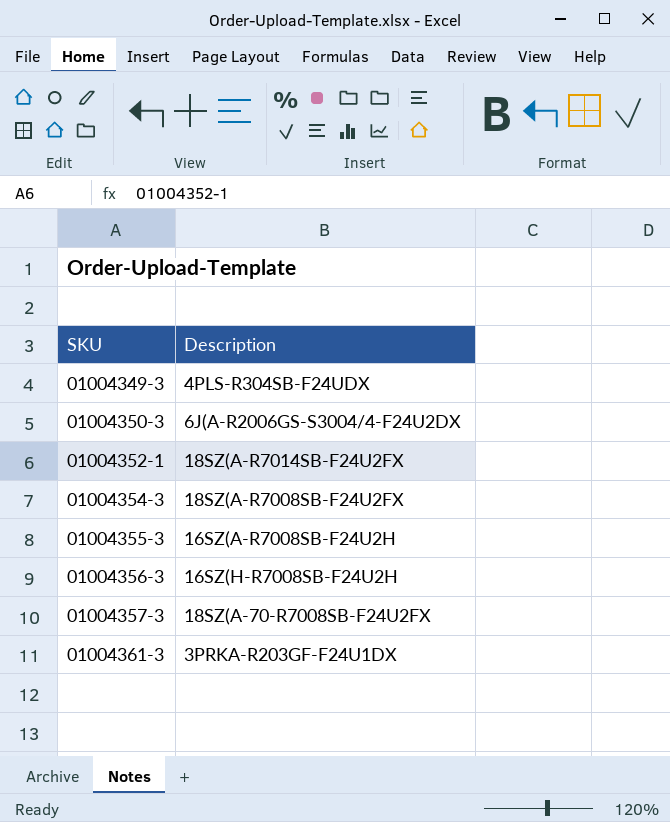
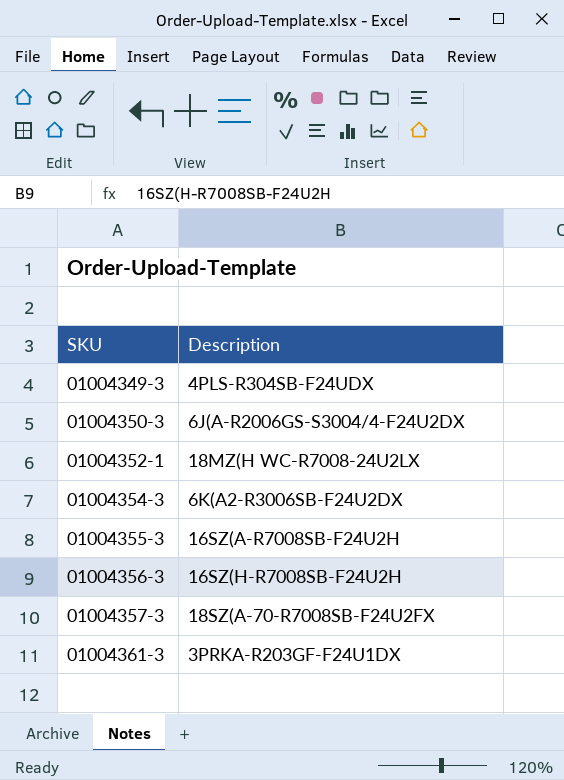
01004352-1 | Description: 18SZ(A-R7014SB-F24U2FX -> 18MZ(H WC-R7008-24U2LX
01004354-3 | Description: 18SZ(A-R7008SB-F24U2FX -> 6K(A2-R3006SB-F24U2DX

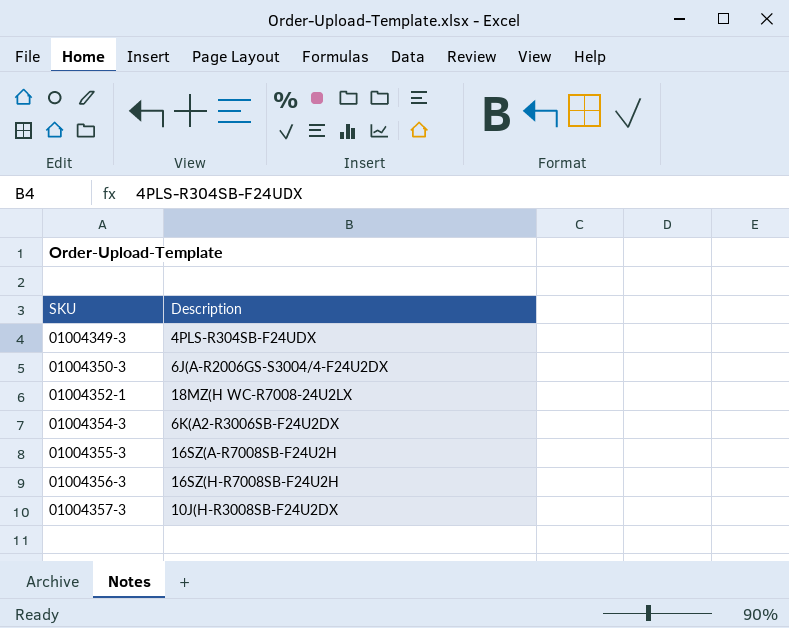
row 01004361-3: 3PRKA-R203GF-F24U1DX -> none
01004357-3 | Description: 18SZ(A-70-R7008SB-F24U2FX -> 10J(H-R3008SB-F24U2DX

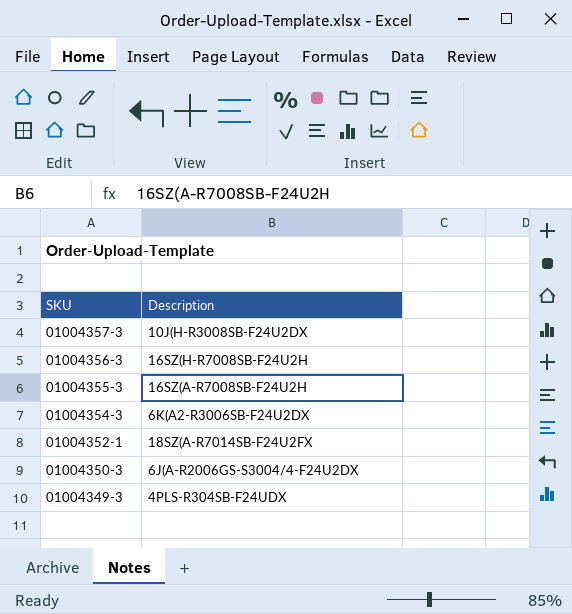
row order: SKU ascending -> SKU descending
01004352-1 | Description: 18MZ(H WC-R7008-24U2LX -> 18SZ(A-R7014SB-F24U2FX

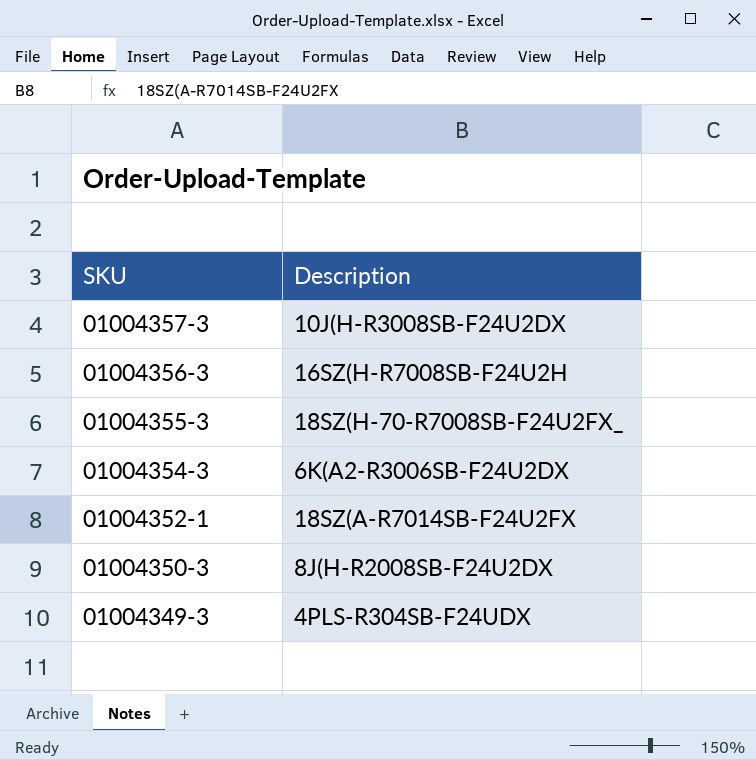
01004355-3 | Description: 16SZ(A-R7008SB-F24U2H -> 18SZ(H-70-R7008SB-F24U2FX_
01004350-3 | Description: 6J(A-R2006GS-S3004/4-F24U2DX -> 8J(H-R2008SB-F24U2DX

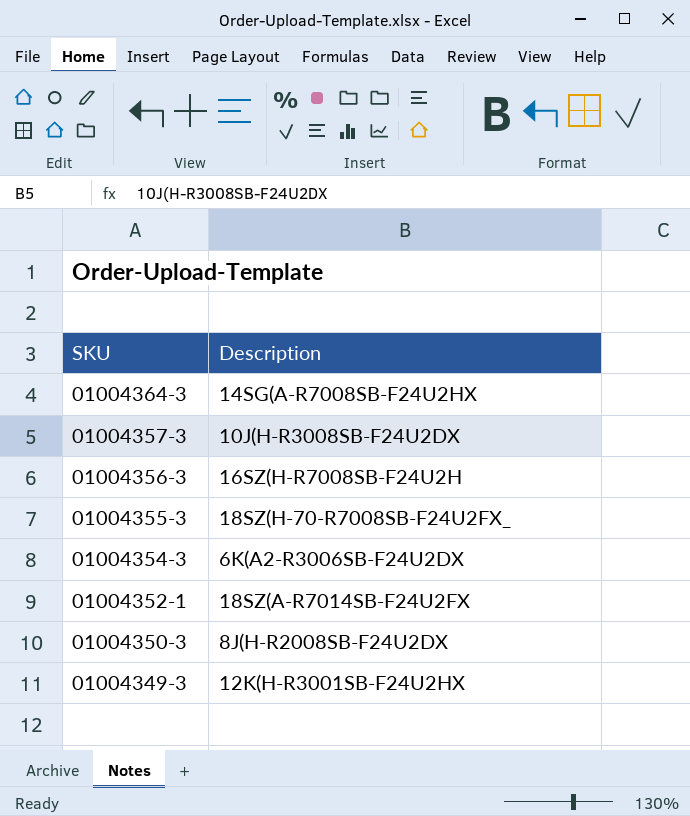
row 01004364-3: none -> 14SG(A-R7008SB-F24U2HX
01004349-3 | Description: 4PLS-R304SB-F24UDX -> 12K(H-R3001SB-F24U2HX

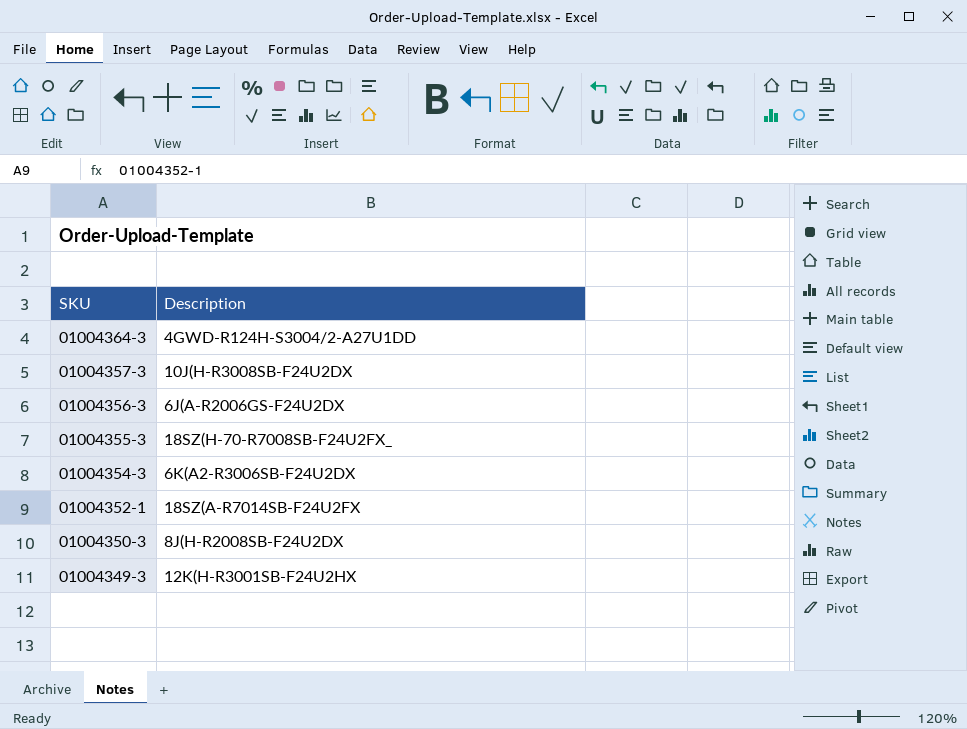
01004364-3 | Description: 14SG(A-R7008SB-F24U2HX -> 4GWD-R124H-S3004/2-A27U1DD
01004356-3 | Description: 16SZ(H-R7008SB-F24U2H -> 6J(A-R2006GS-F24U2DX

